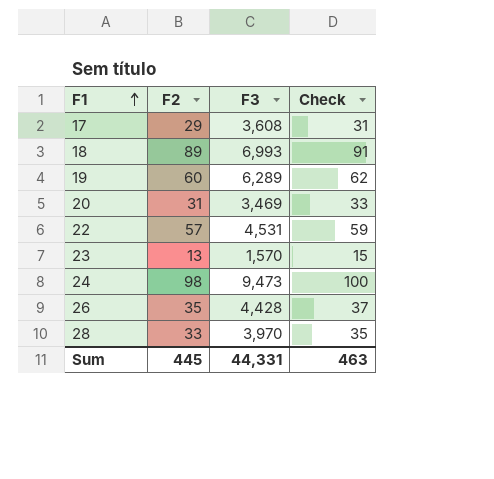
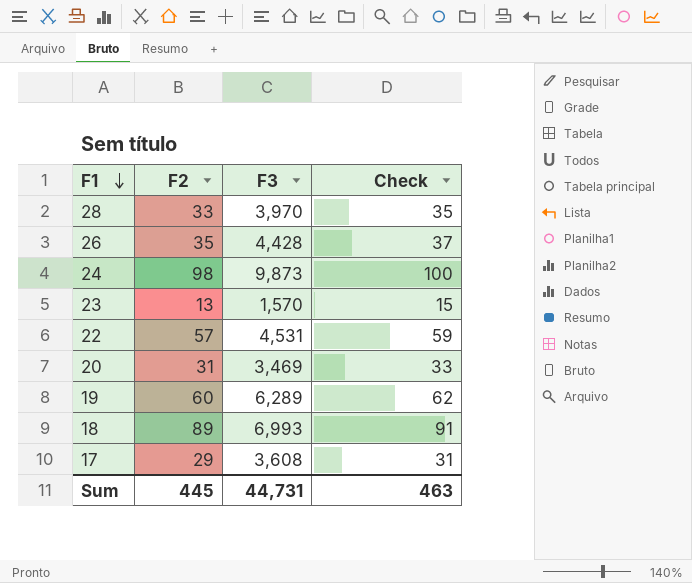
row order: F1 ascending -> F1 descending
24 | F3: 9,473 -> 9,873
Sum | F3: 44,331 -> 44,731

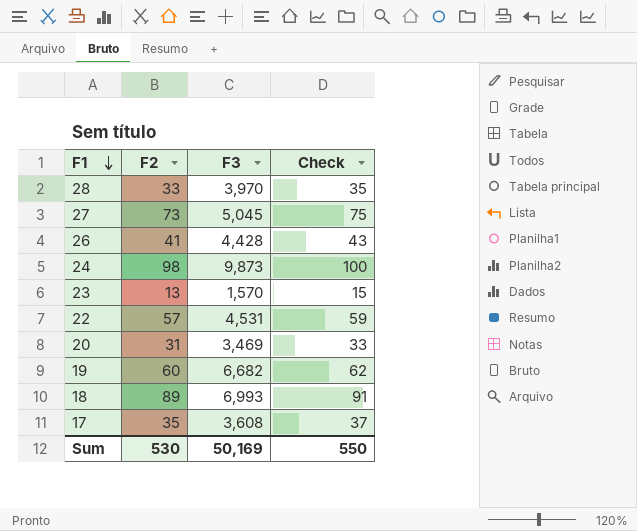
row 27: none -> 73 | 5,045 | 75
26 | F2: 35 -> 41
26 | Check: 37 -> 43
19 | F3: 6,289 -> 6,682
17 | F2: 29 -> 35
17 | Check: 31 -> 37
Sum | F2: 445 -> 530
Sum | F3: 44,731 -> 50,169
Sum | Check: 463 -> 550

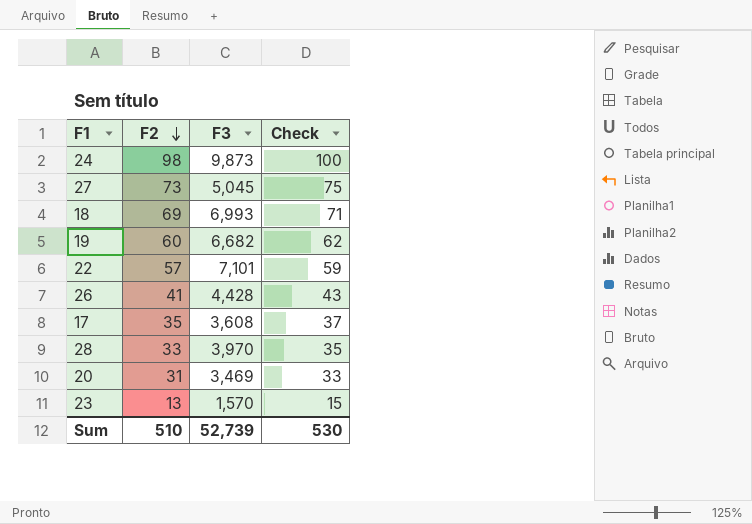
row order: F1 descending -> F2 descending
18 | F2: 89 -> 69
18 | Check: 91 -> 71
22 | F3: 4,531 -> 7,101
Sum | F2: 530 -> 510
Sum | F3: 50,169 -> 52,739
Sum | Check: 550 -> 530

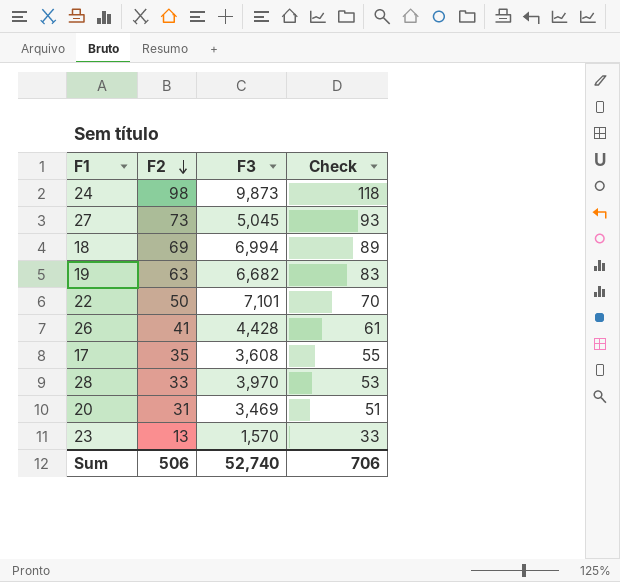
column Check | formula: [F2] + 2 -> [F2] + 20
18 | F3: 6,993 -> 6,994
19 | F2: 60 -> 63
22 | F2: 57 -> 50
Sum | F2: 510 -> 506
Sum | F3: 52,739 -> 52,740
Sum | Check: 530 -> 706

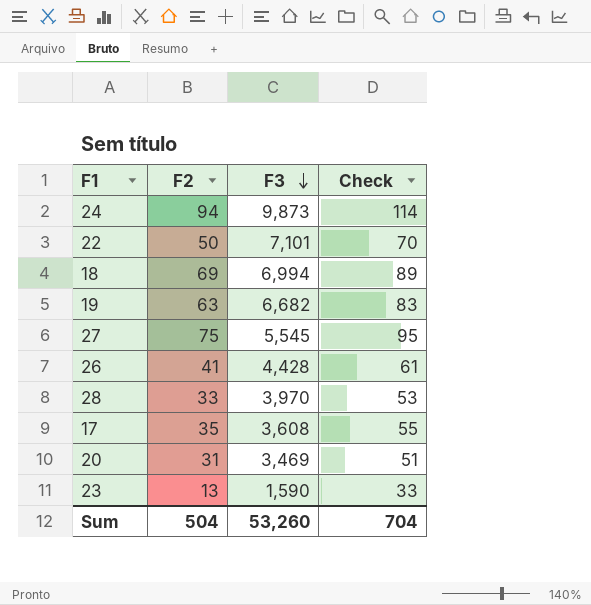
row order: F2 descending -> F3 descending
24 | F2: 98 -> 94
24 | Check: 118 -> 114
27 | F2: 73 -> 75
27 | F3: 5,045 -> 5,545
27 | Check: 93 -> 95
23 | F3: 1,570 -> 1,590
Sum | F2: 506 -> 504
Sum | F3: 52,740 -> 53,260
Sum | Check: 706 -> 704

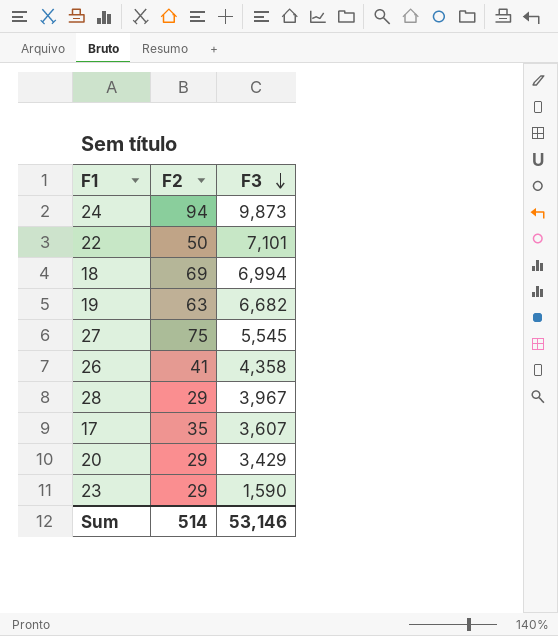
column Check | formula: [F2] + 20 -> none
26 | F3: 4,428 -> 4,358
28 | F2: 33 -> 29
28 | F3: 3,970 -> 3,967
17 | F3: 3,608 -> 3,607
20 | F2: 31 -> 29
20 | F3: 3,469 -> 3,429
23 | F2: 13 -> 29
Sum | F2: 504 -> 514
Sum | F3: 53,260 -> 53,146

